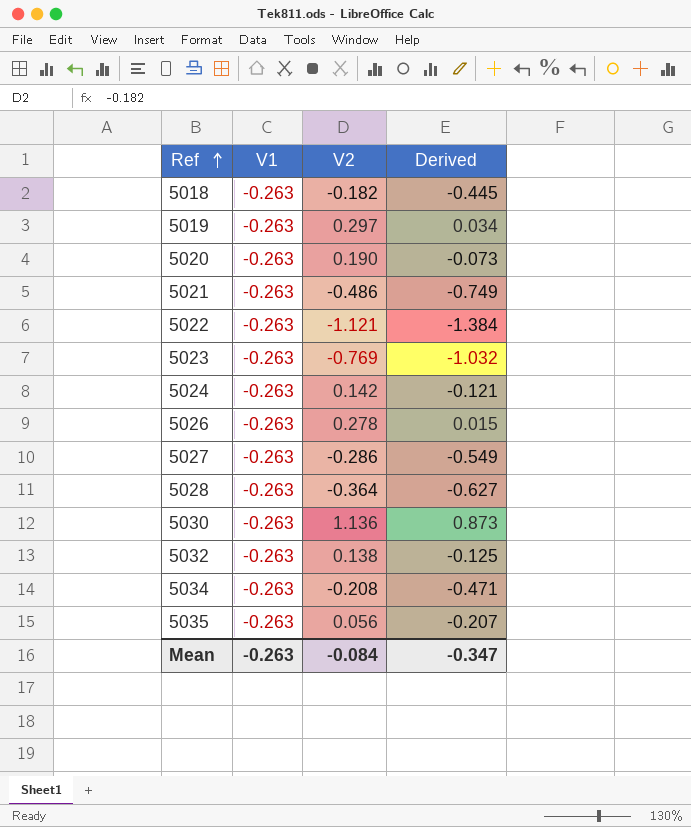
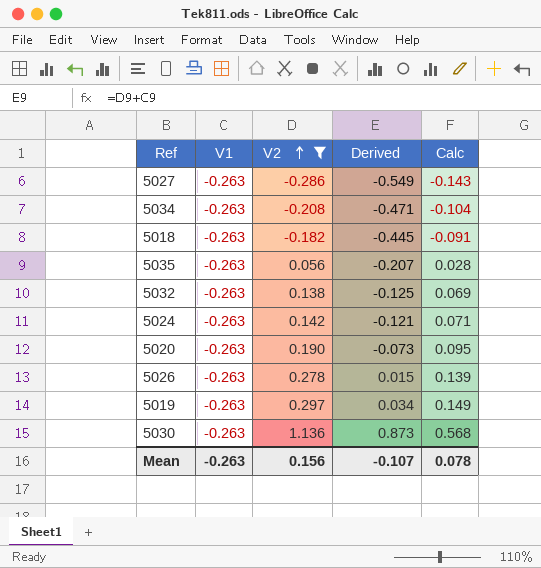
filter: none -> V2 >= -0.286
row order: Ref ascending -> V2 ascending
column Calc | formula: none -> [V2] * 0.5
Mean | V2: -0.084 -> 0.156
Mean | Derived: -0.347 -> -0.107

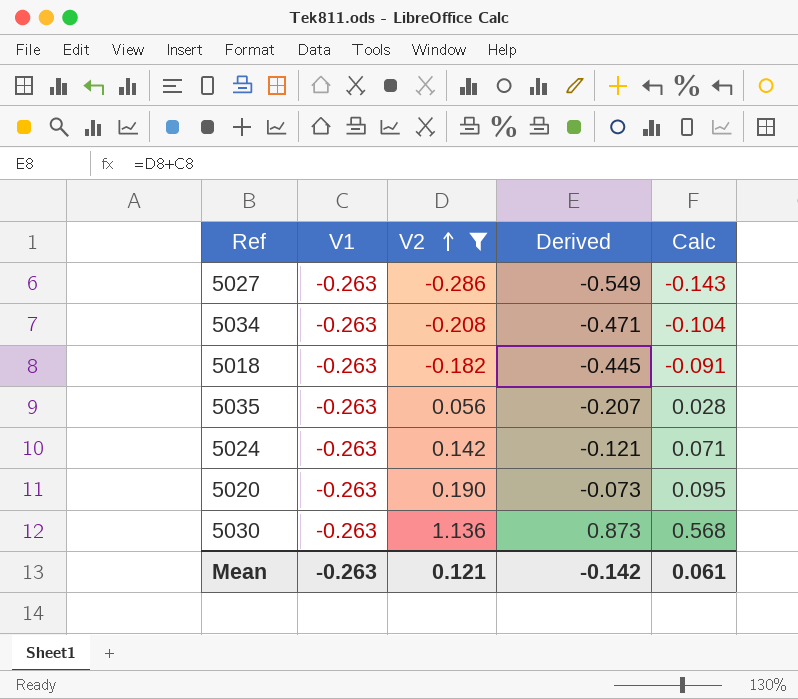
row 5032: -0.263 | 0.138 | -0.125 | 0.069 -> none
row 5026: -0.263 | 0.278 | 0.015 | 0.139 -> none
row 5019: -0.263 | 0.297 | 0.034 | 0.149 -> none
Mean | V2: 0.156 -> 0.121
Mean | Derived: -0.107 -> -0.142
Mean | Calc: 0.078 -> 0.061

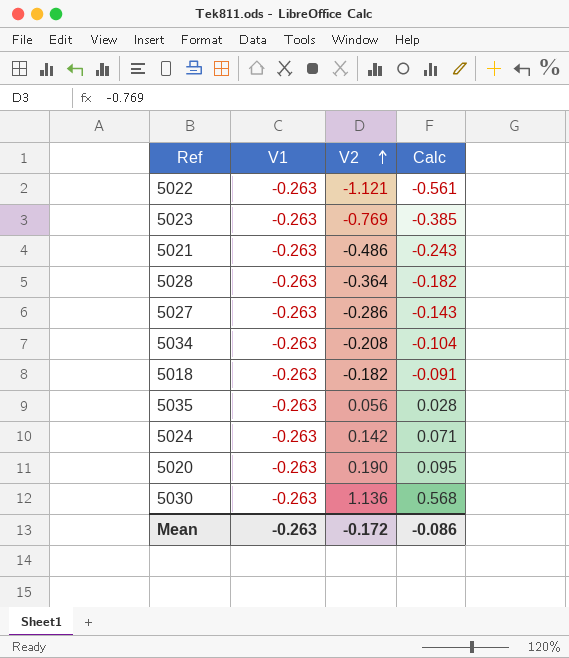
filter: V2 >= -0.286 -> none
column Derived | formula: [V1] + [V2] -> none
Mean | V2: 0.121 -> -0.172
Mean | Calc: 0.061 -> -0.086

